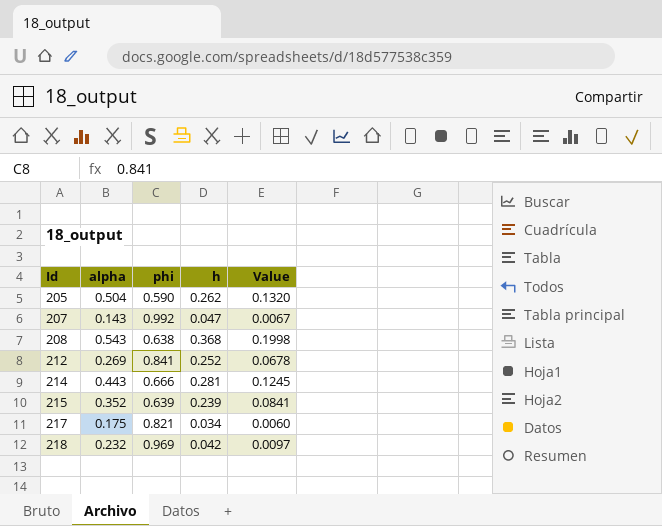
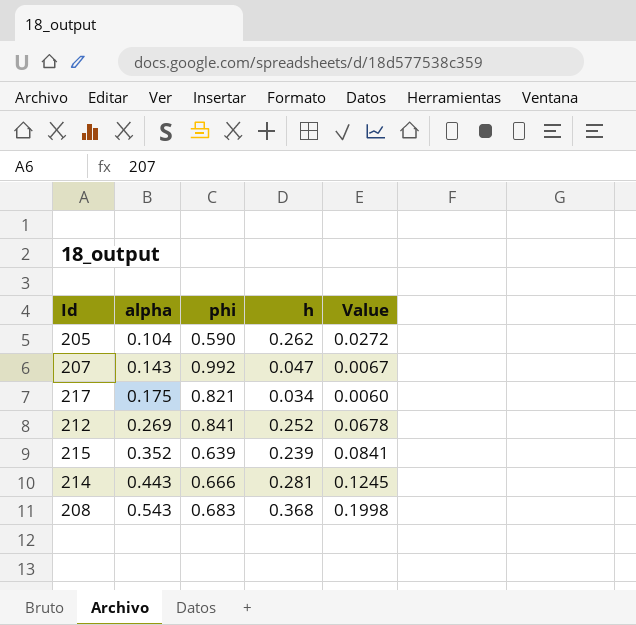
row order: Id ascending -> alpha ascending
row 218: 0.232 | 0.969 | 0.042 | 0.0097 -> none
205 | alpha: 0.504 -> 0.104
205 | Value: 0.1320 -> 0.0272
208 | phi: 0.638 -> 0.683

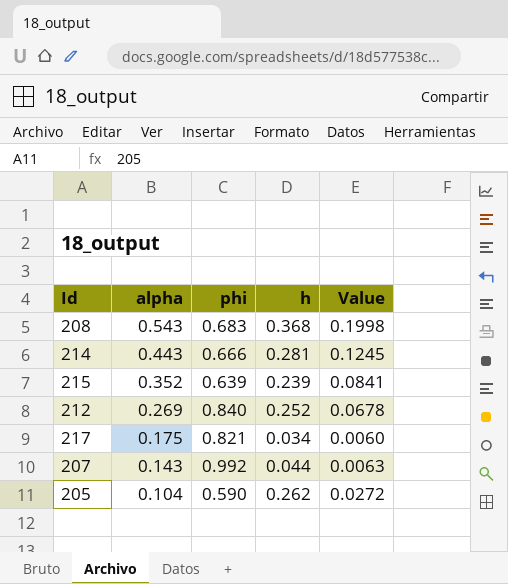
row order: alpha ascending -> alpha descending
212 | phi: 0.841 -> 0.840
207 | h: 0.047 -> 0.044
207 | Value: 0.0067 -> 0.0063

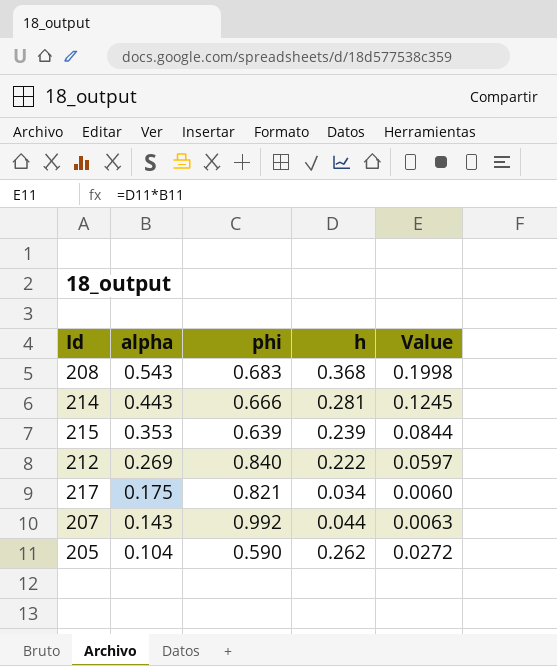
215 | alpha: 0.352 -> 0.353
215 | Value: 0.0841 -> 0.0844
212 | h: 0.252 -> 0.222
212 | Value: 0.0678 -> 0.0597

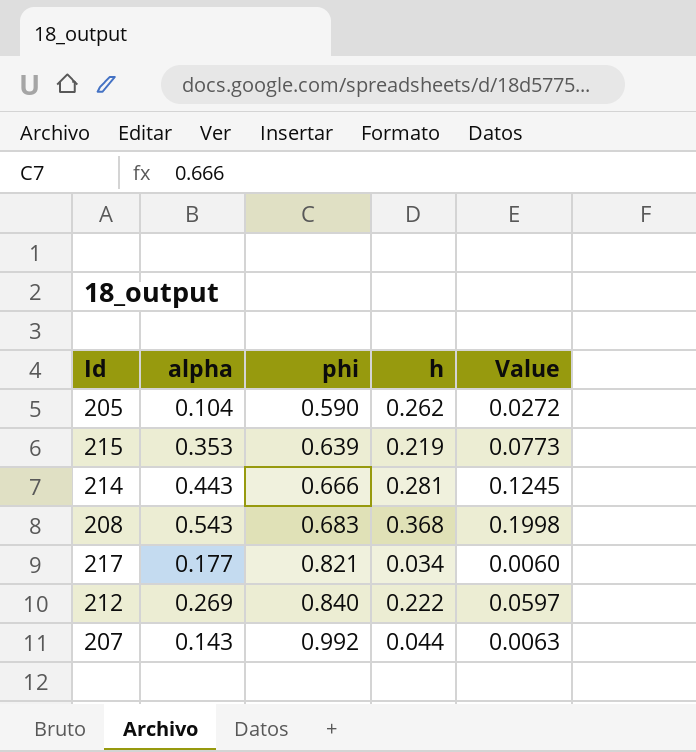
row order: alpha descending -> phi ascending
215 | h: 0.239 -> 0.219
215 | Value: 0.0844 -> 0.0773
217 | alpha: 0.175 -> 0.177

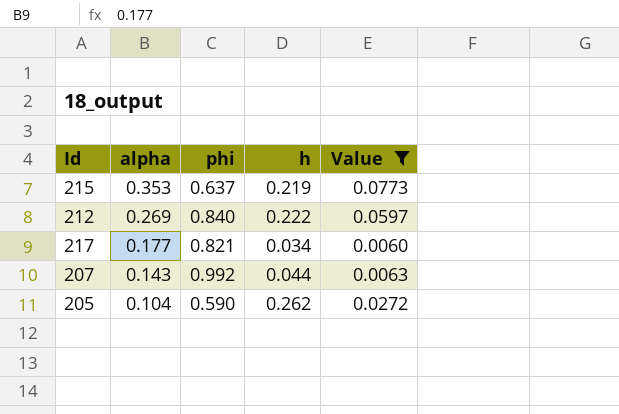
filter: none -> Value <= 0.0773
row order: phi ascending -> alpha descending
215 | phi: 0.639 -> 0.637

